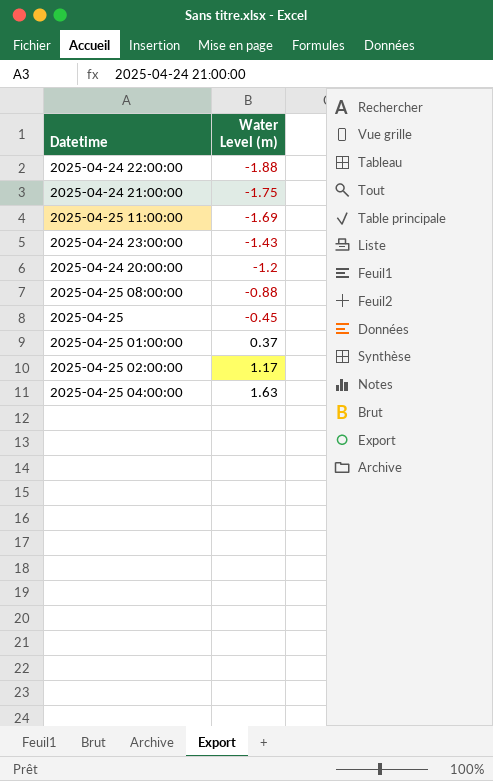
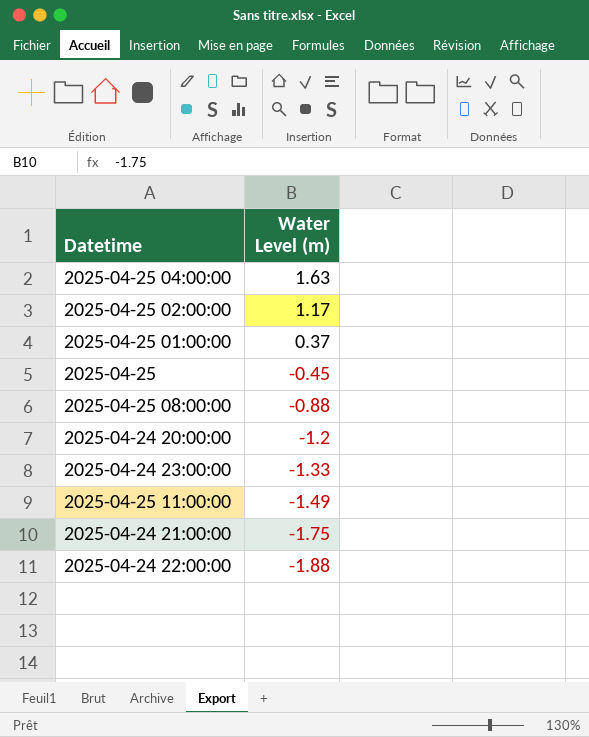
row order: Water Level (m) ascending -> Water Level (m) descending
2025-04-24 23:00:00 | Water Level (m): -1.43 -> -1.33
2025-04-25 11:00:00 | Water Level (m): -1.69 -> -1.49

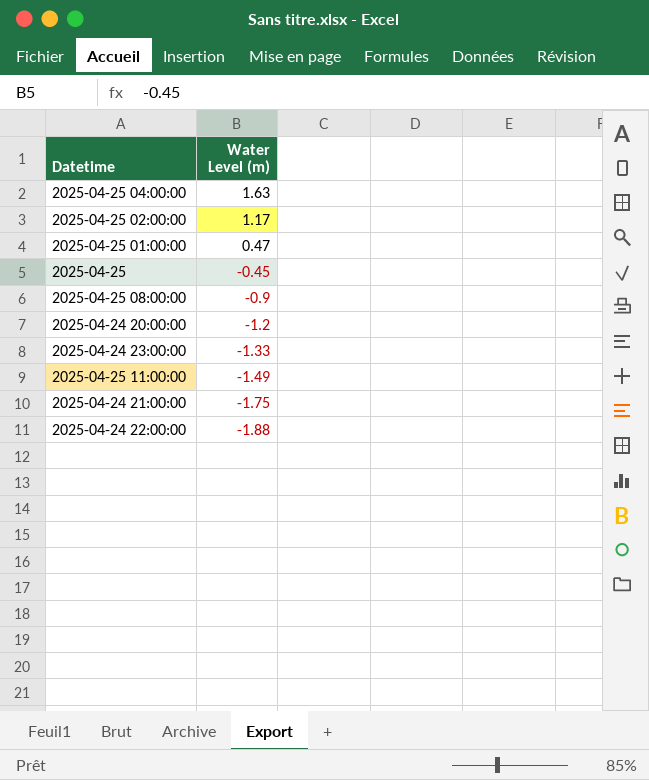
2025-04-25 01:00:00 | Water Level (m): 0.37 -> 0.47
2025-04-25 08:00:00 | Water Level (m): -0.88 -> -0.9

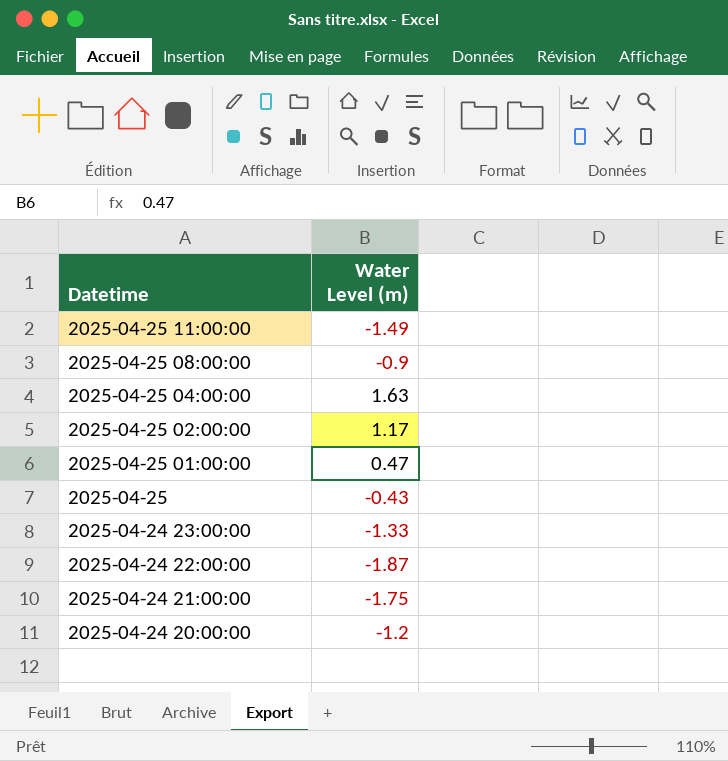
row order: Water Level (m) descending -> Datetime descending
2025-04-25 | Water Level (m): -0.45 -> -0.43
2025-04-24 22:00:00 | Water Level (m): -1.88 -> -1.87

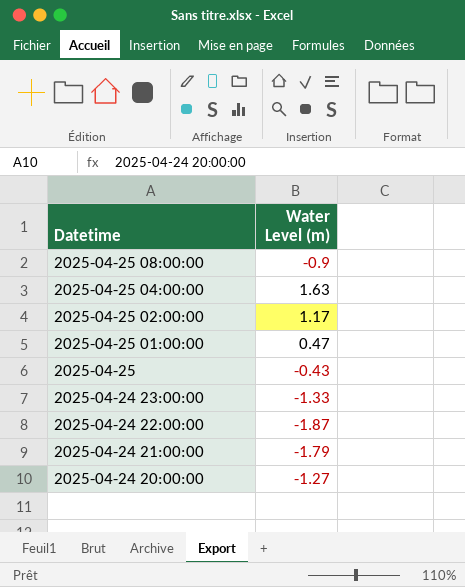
row 2025-04-25 11:00:00: -1.49 -> none
2025-04-24 21:00:00 | Water Level (m): -1.75 -> -1.79
2025-04-24 20:00:00 | Water Level (m): -1.2 -> -1.27

